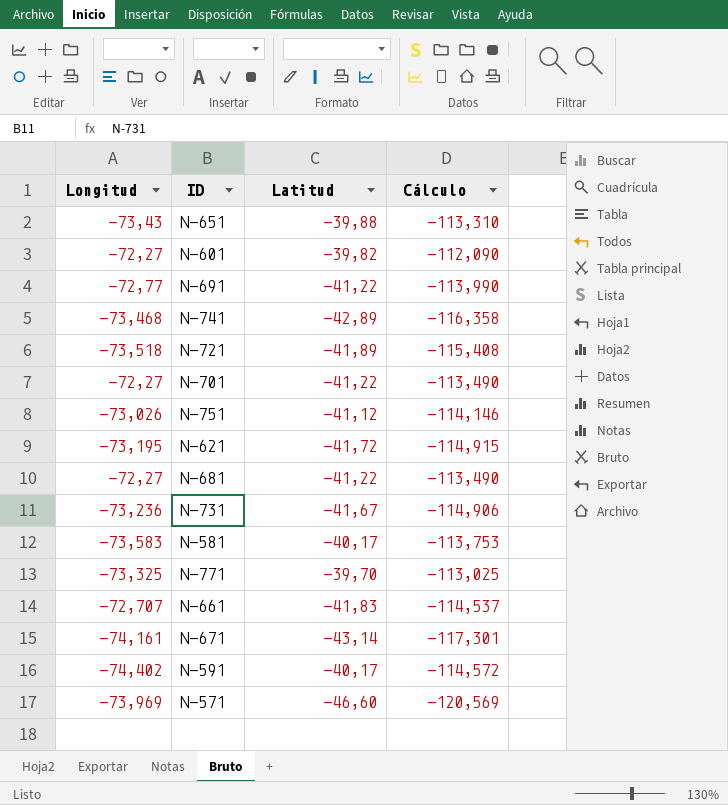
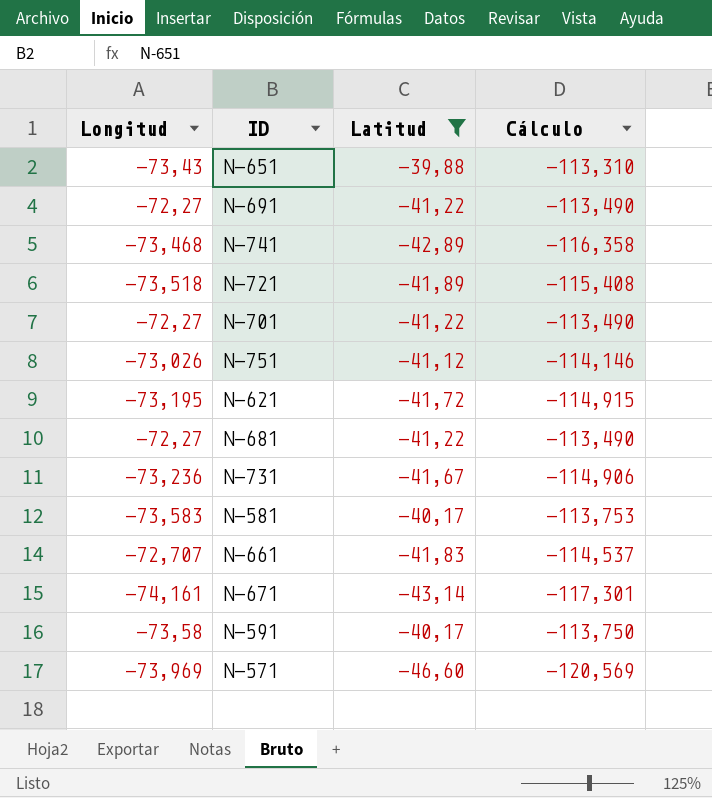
filter: none -> Latitud <= -39,88
N-691 | Longitud: -72,77 -> -72,27
N-691 | Cálculo: -113,990 -> -113,490
N-591 | Longitud: -74,402 -> -73,58
N-591 | Cálculo: -114,572 -> -113,750

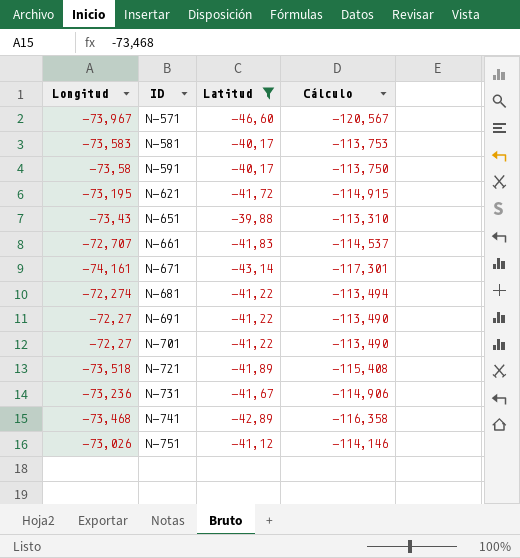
row order: none -> ID ascending
N-571 | Longitud: -73,969 -> -73,967
N-571 | Cálculo: -120,569 -> -120,567
N-681 | Longitud: -72,27 -> -72,274
N-681 | Cálculo: -113,490 -> -113,494

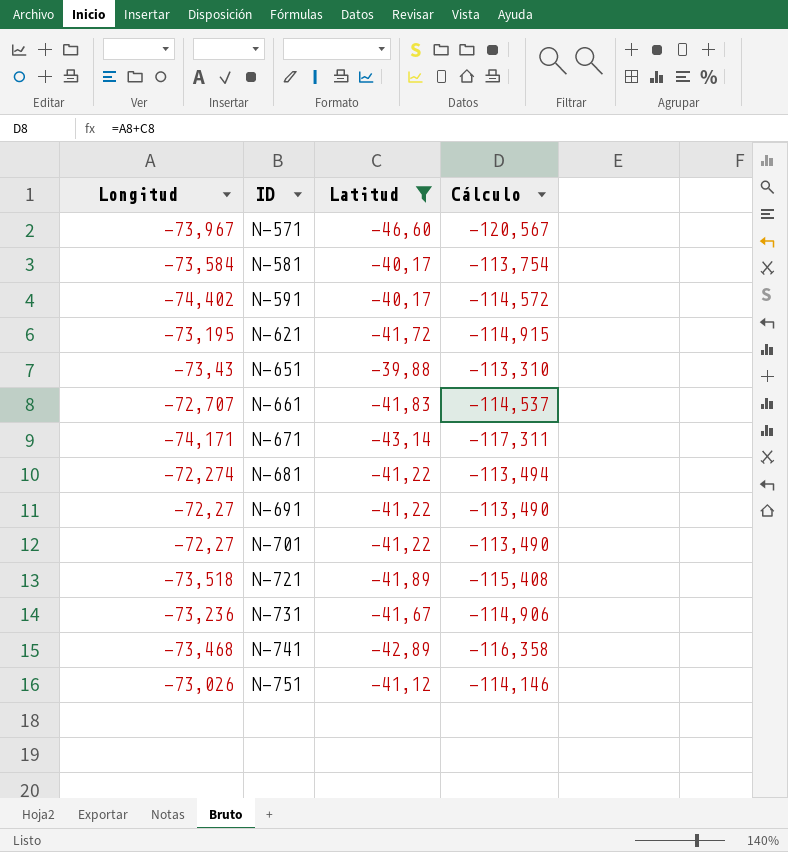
N-581 | Longitud: -73,583 -> -73,584
N-581 | Cálculo: -113,753 -> -113,754
N-591 | Longitud: -73,58 -> -74,402
N-591 | Cálculo: -113,750 -> -114,572
N-671 | Longitud: -74,161 -> -74,171
N-671 | Cálculo: -117,301 -> -117,311

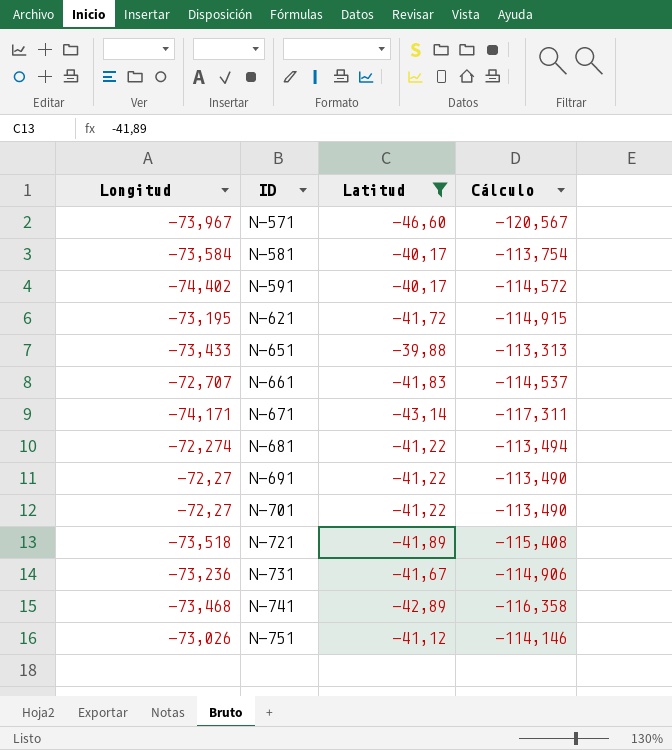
N-651 | Longitud: -73,43 -> -73,433
N-651 | Cálculo: -113,310 -> -113,313

